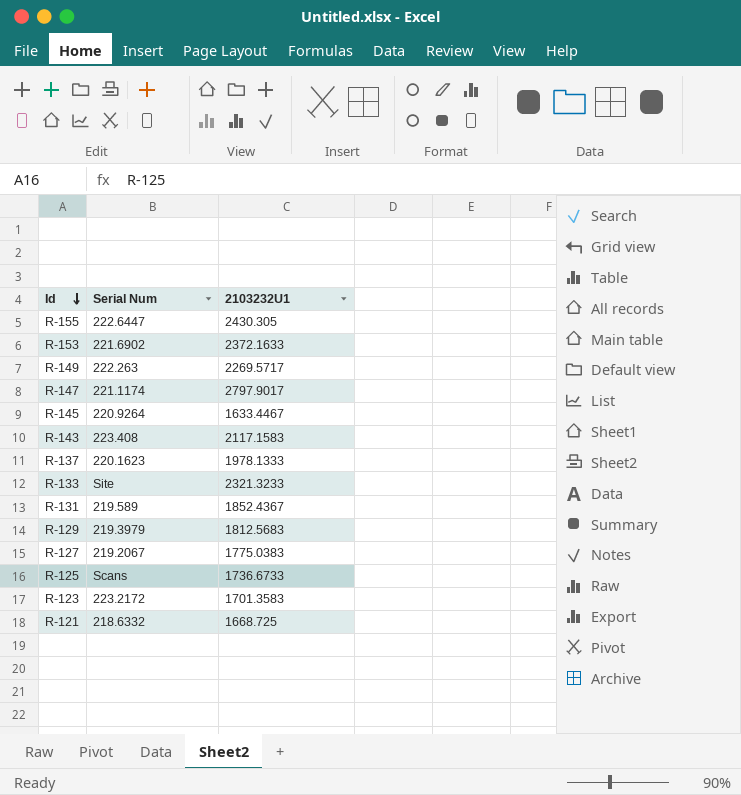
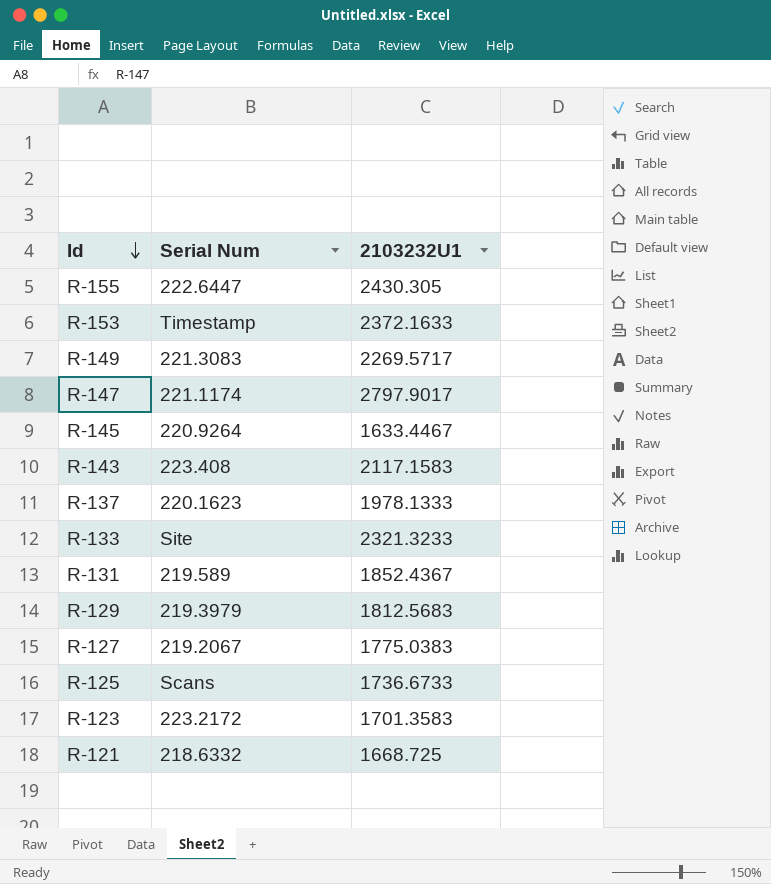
R-153 | Serial Num: 221.6902 -> Timestamp
R-149 | Serial Num: 222.263 -> 221.3083

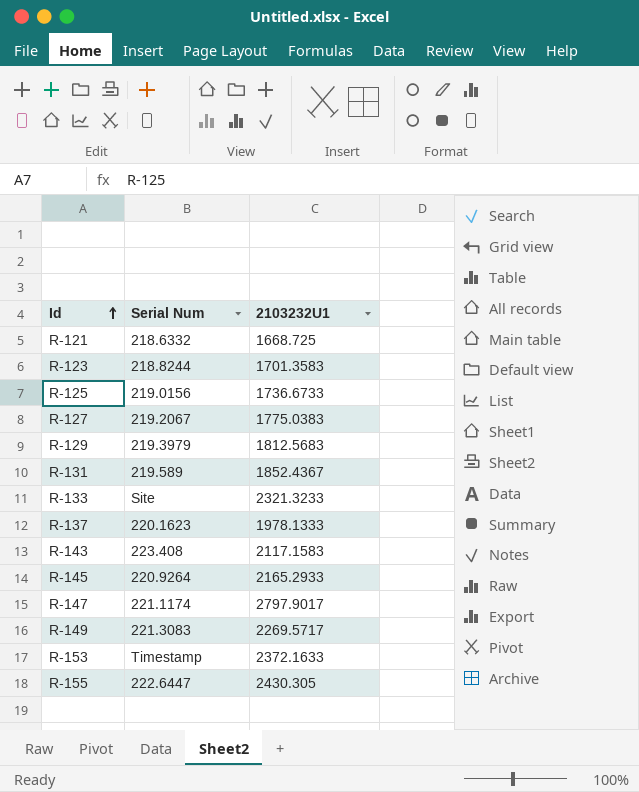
row order: Id descending -> Id ascending
R-123 | Serial Num: 223.2172 -> 218.8244
R-125 | Serial Num: Scans -> 219.0156
R-145 | 2103232U1: 1633.4467 -> 2165.2933

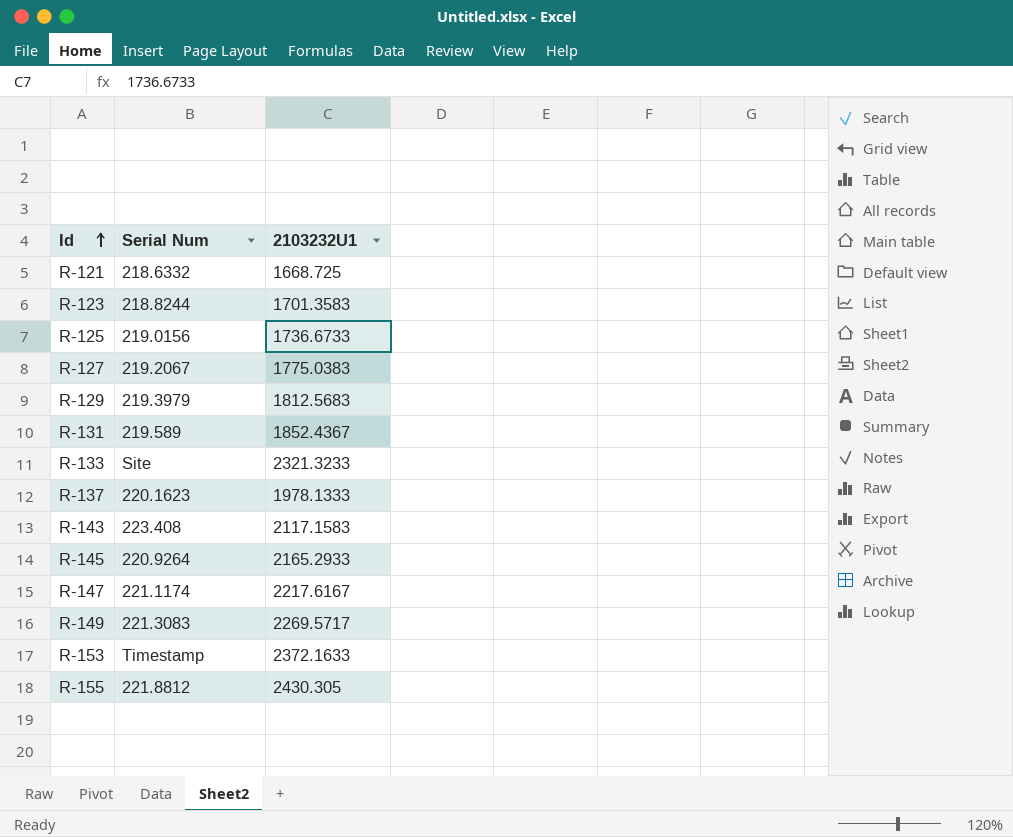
R-147 | 2103232U1: 2797.9017 -> 2217.6167
R-155 | Serial Num: 222.6447 -> 221.8812

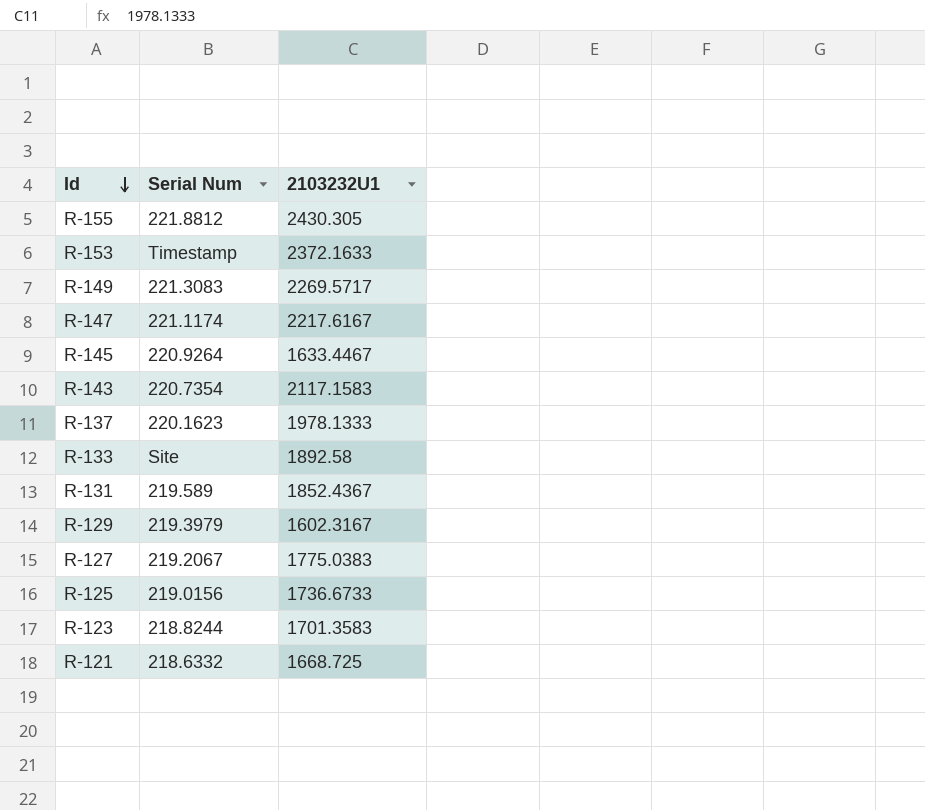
row order: Id ascending -> Id descending
R-145 | 2103232U1: 2165.2933 -> 1633.4467
R-143 | Serial Num: 223.408 -> 220.7354
R-133 | 2103232U1: 2321.3233 -> 1892.58
R-129 | 2103232U1: 1812.5683 -> 1602.3167

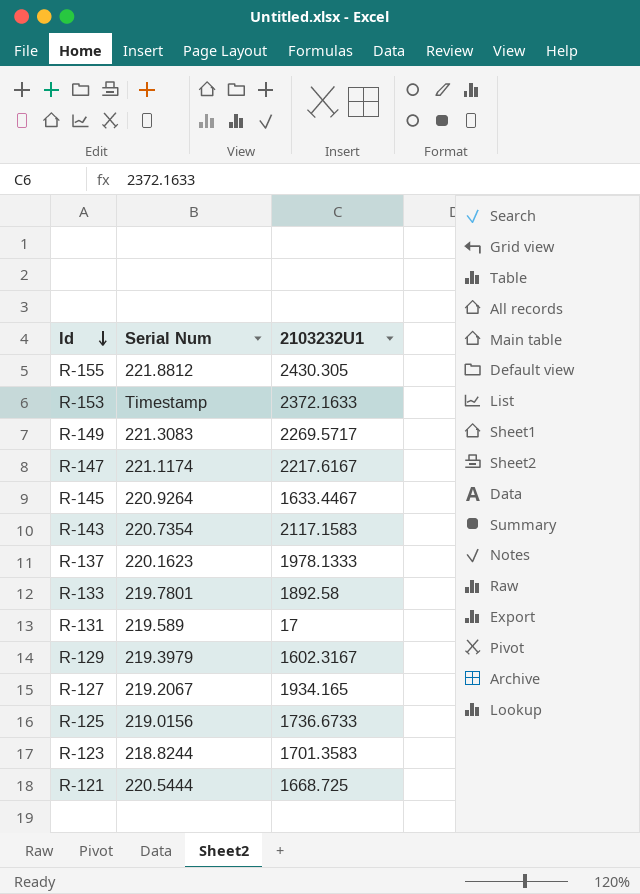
R-133 | Serial Num: Site -> 219.7801
R-131 | 2103232U1: 1852.4367 -> 17
R-127 | 2103232U1: 1775.0383 -> 1934.165
R-121 | Serial Num: 218.6332 -> 220.5444

